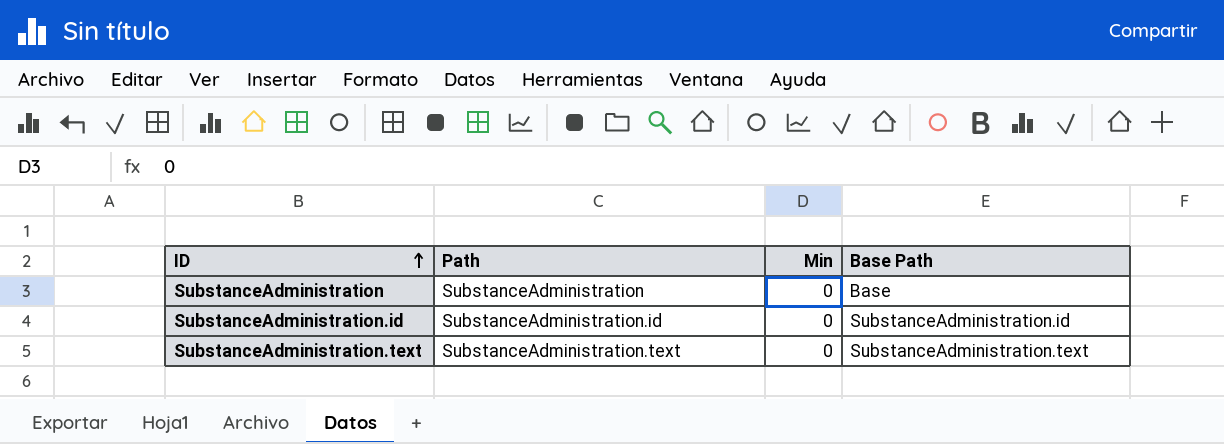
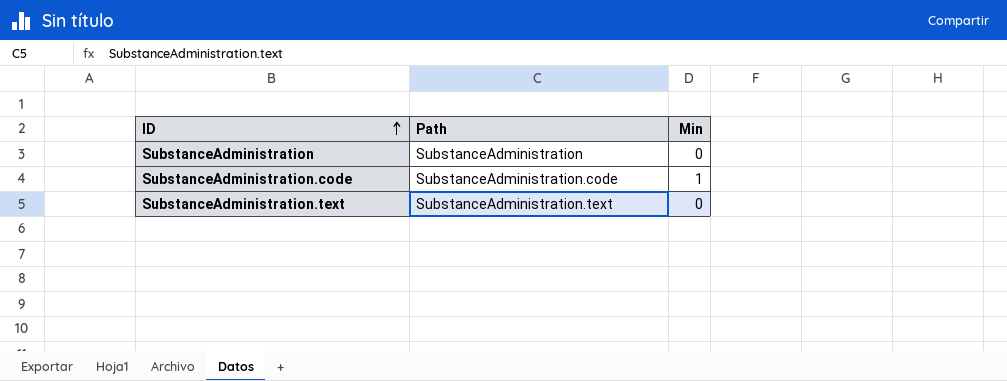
column Base Path | position: 4 -> none
row SubstanceAdministration.id: SubstanceAdministration.id | 0 | SubstanceAdministration.id -> none
row SubstanceAdministration.code: none -> SubstanceAdministration.code | 1

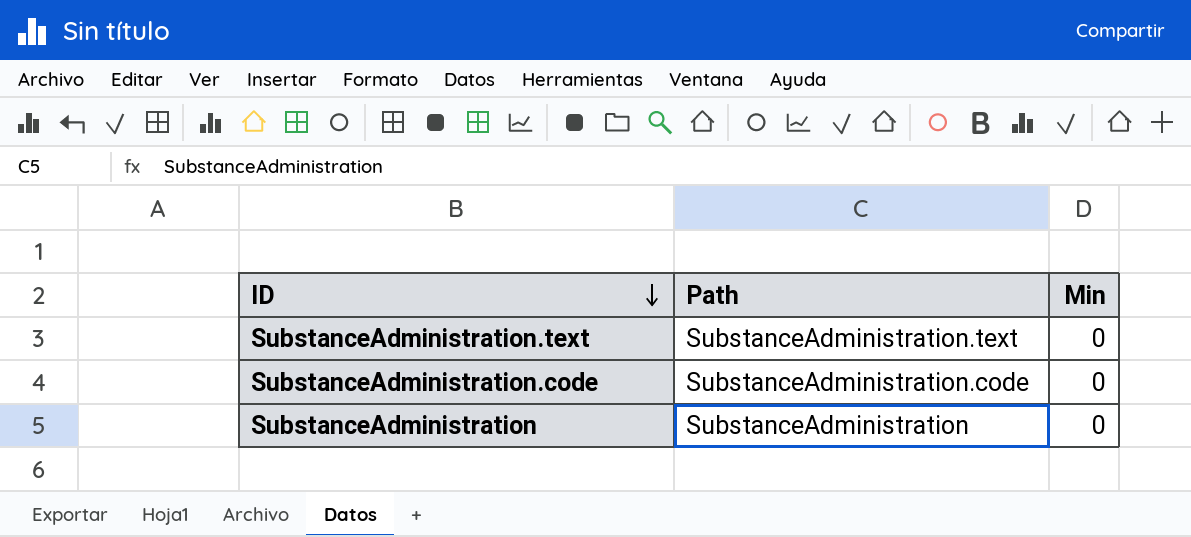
row order: ID ascending -> ID descending
SubstanceAdministration.code | Min: 1 -> 0

